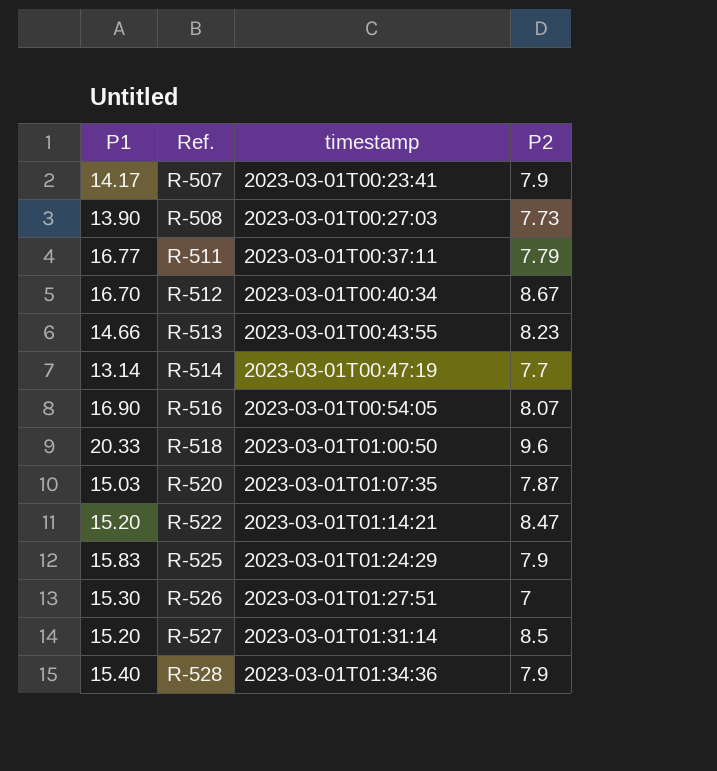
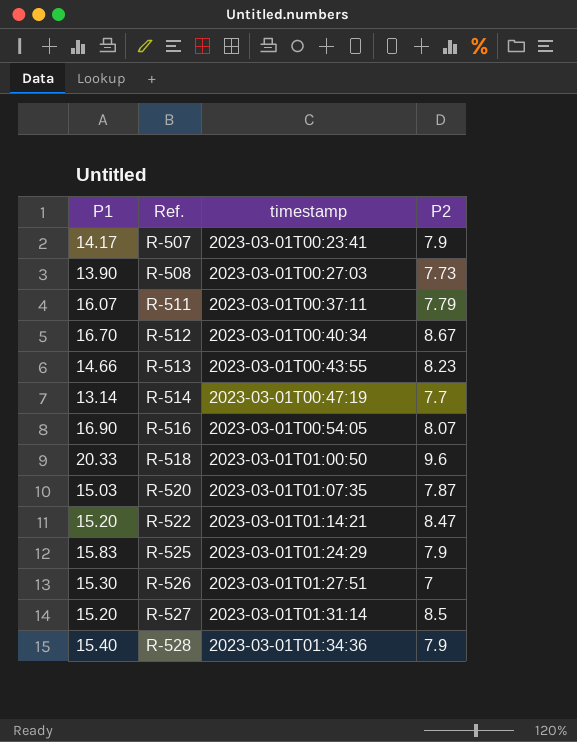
R-511 | P1: 16.77 -> 16.07

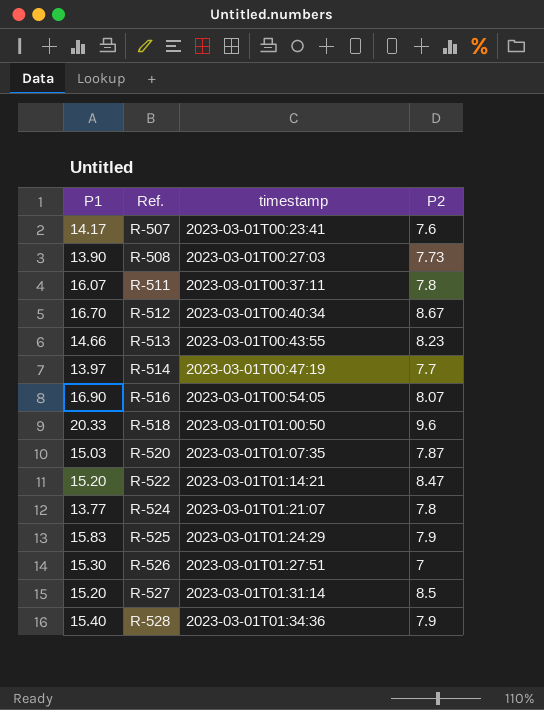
R-507 | P2: 7.9 -> 7.6
R-511 | P2: 7.79 -> 7.8
R-514 | P1: 13.14 -> 13.97
row R-524: none -> 13.77 | 2023-03-01T01:21:07 | 7.8

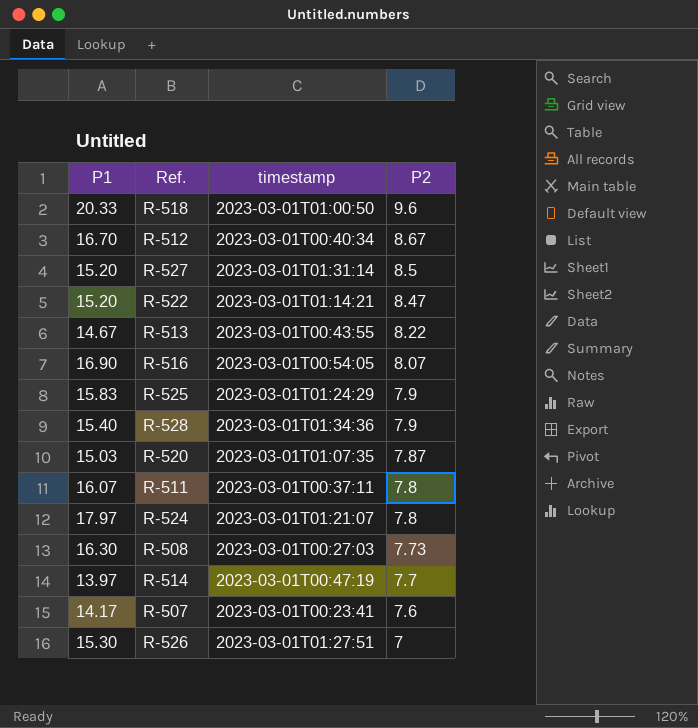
row order: Ref. ascending -> P2 descending
R-513 | P1: 14.66 -> 14.67
R-513 | P2: 8.23 -> 8.22
R-524 | P1: 13.77 -> 17.97
R-508 | P1: 13.90 -> 16.30

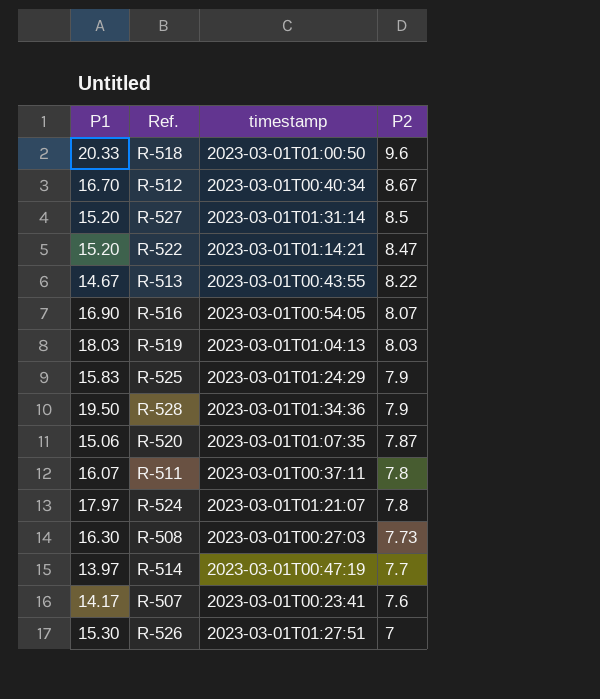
row R-519: none -> 18.03 | 2023-03-01T01:04:13 | 8.03
R-528 | P1: 15.40 -> 19.50
R-520 | P1: 15.03 -> 15.06

